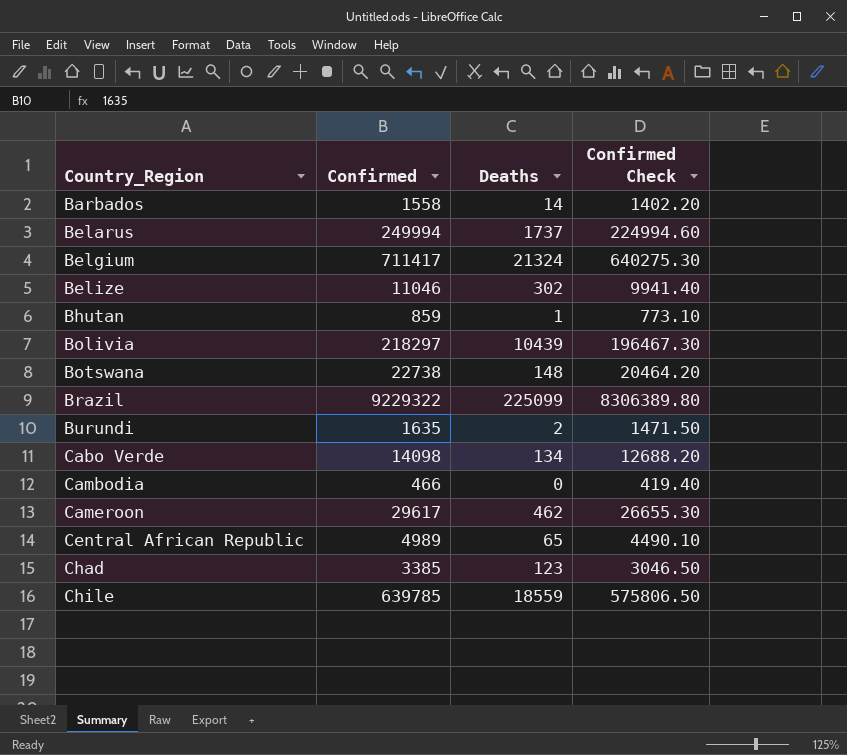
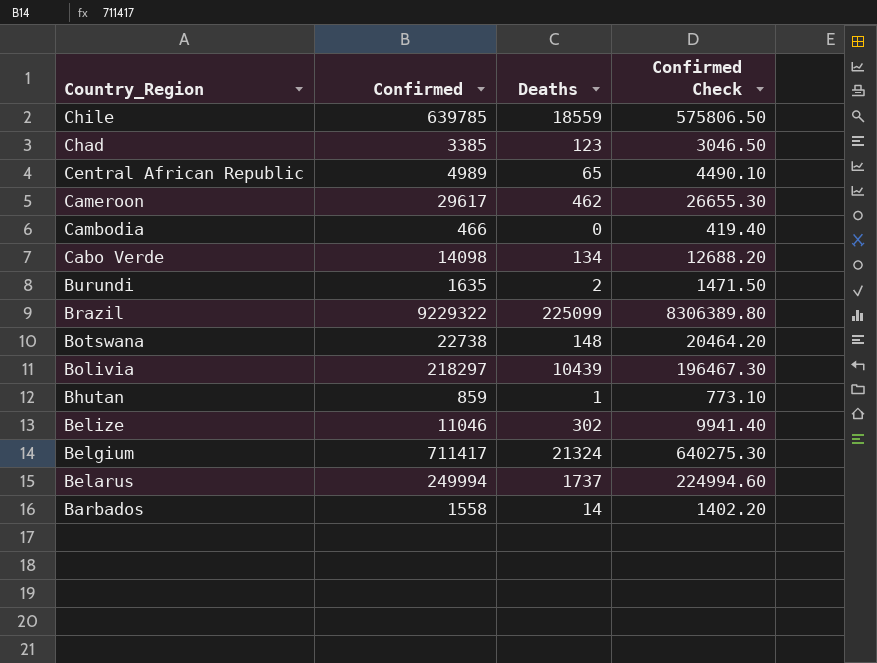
row order: Country_Region ascending -> Country_Region descending

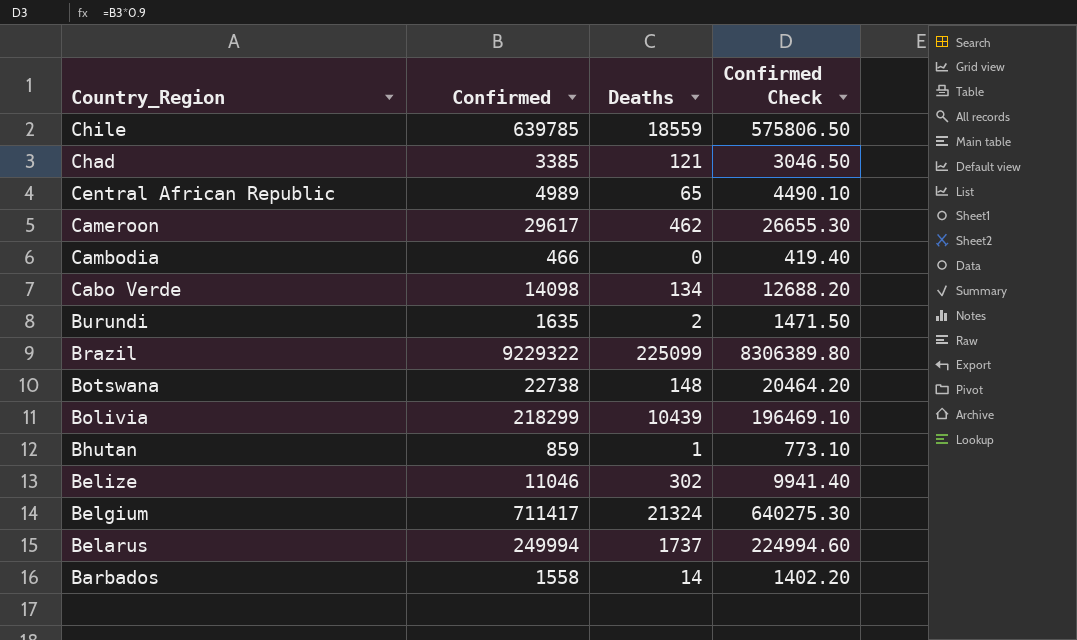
Chad | Deaths: 123 -> 121
Bolivia | Confirmed: 218297 -> 218299
Bolivia | Confirmed Check: 196467.30 -> 196469.10

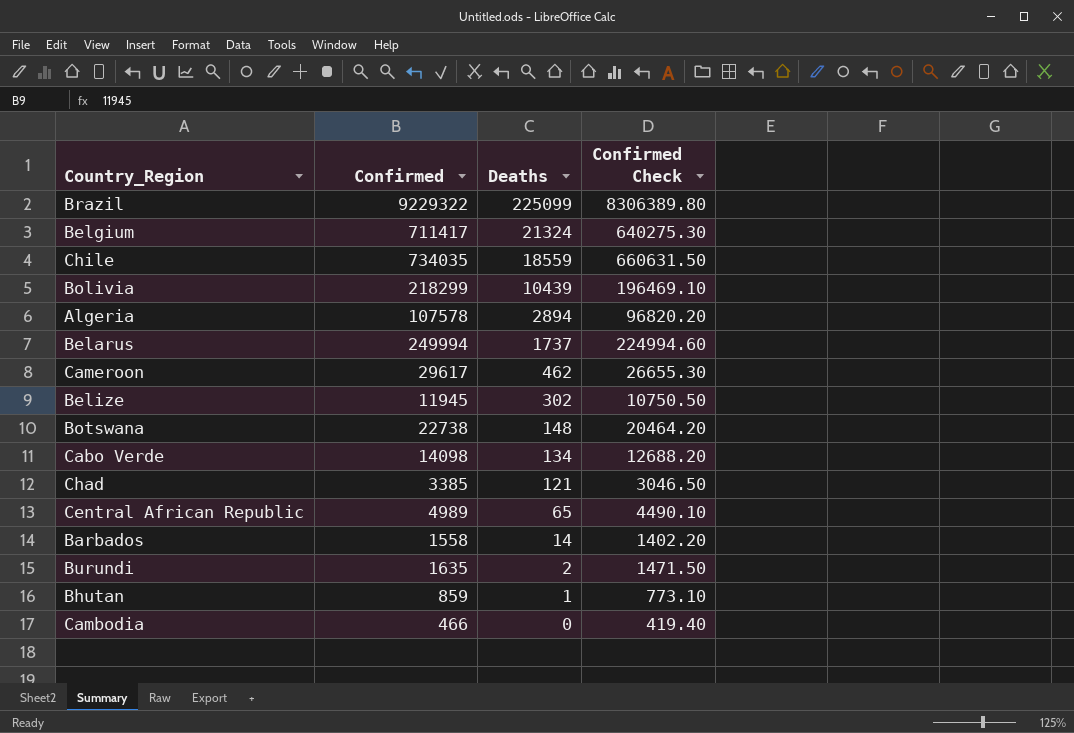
row order: Country_Region descending -> Deaths descending
Chile | Confirmed: 639785 -> 734035
Chile | Confirmed Check: 575806.50 -> 660631.50
row Algeria: none -> 107578 | 2894 | 96820.20
Belize | Confirmed: 11046 -> 11945
Belize | Confirmed Check: 9941.40 -> 10750.50

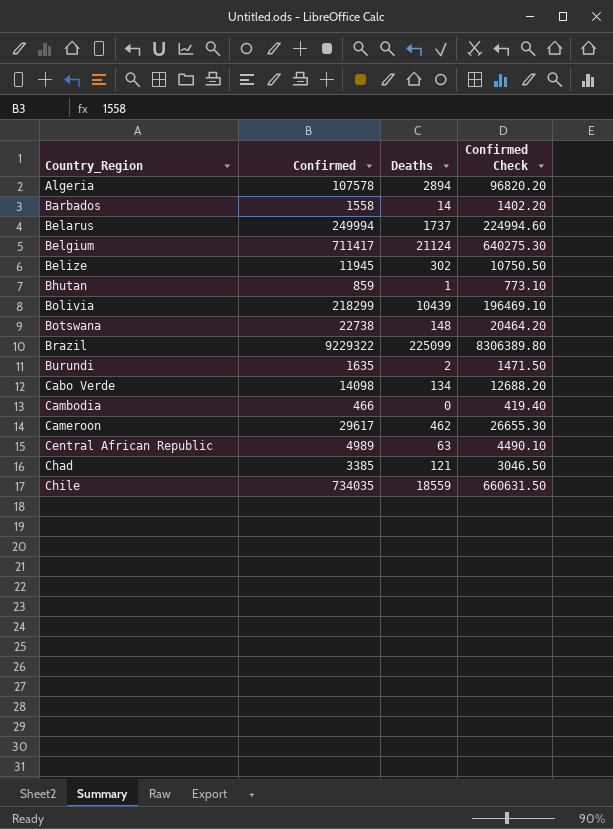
row order: Deaths descending -> Country_Region ascending
Belgium | Deaths: 21324 -> 21124
Central African Republic | Deaths: 65 -> 63

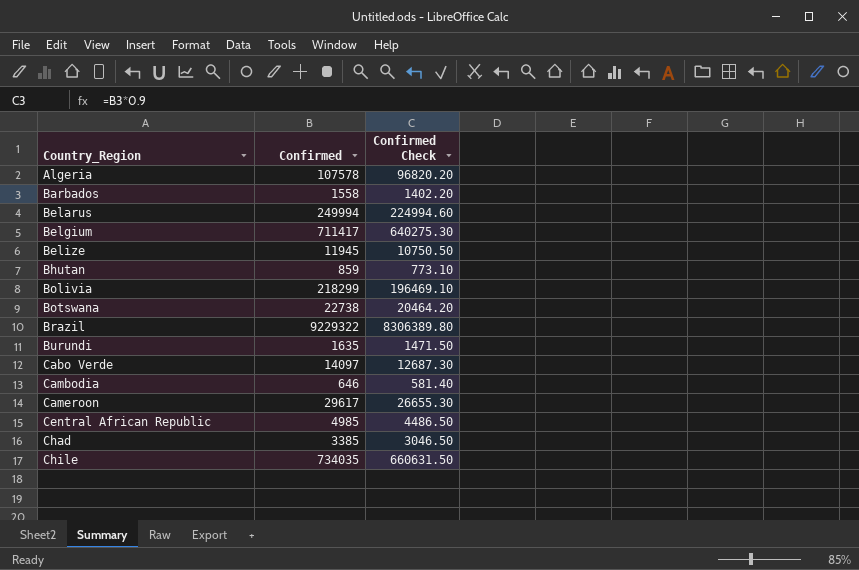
column Deaths | position: 3 -> none
Cabo Verde | Confirmed: 14098 -> 14097
Cabo Verde | Confirmed Check: 12688.20 -> 12687.30
Cambodia | Confirmed: 466 -> 646
Cambodia | Confirmed Check: 419.40 -> 581.40
Central African Republic | Confirmed: 4989 -> 4985
Central African Republic | Confirmed Check: 4490.10 -> 4486.50

